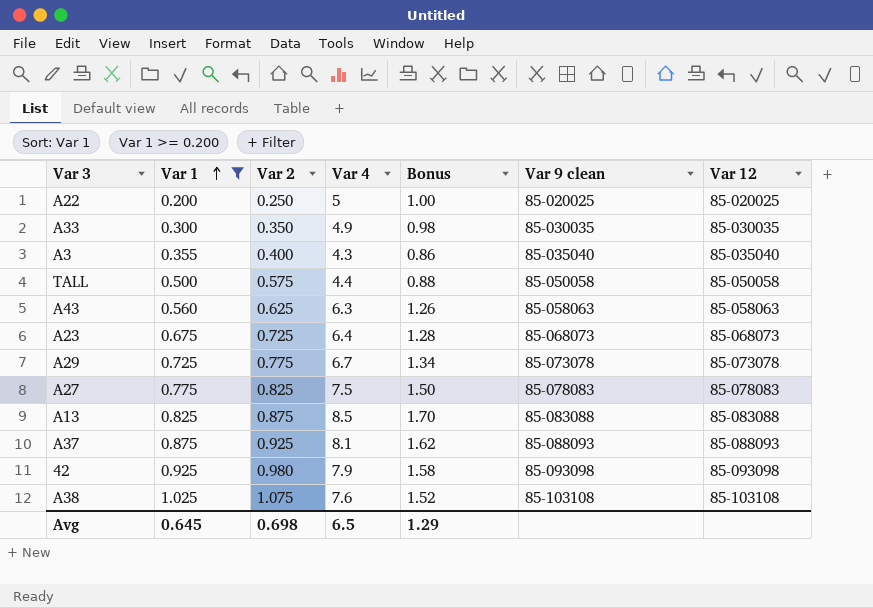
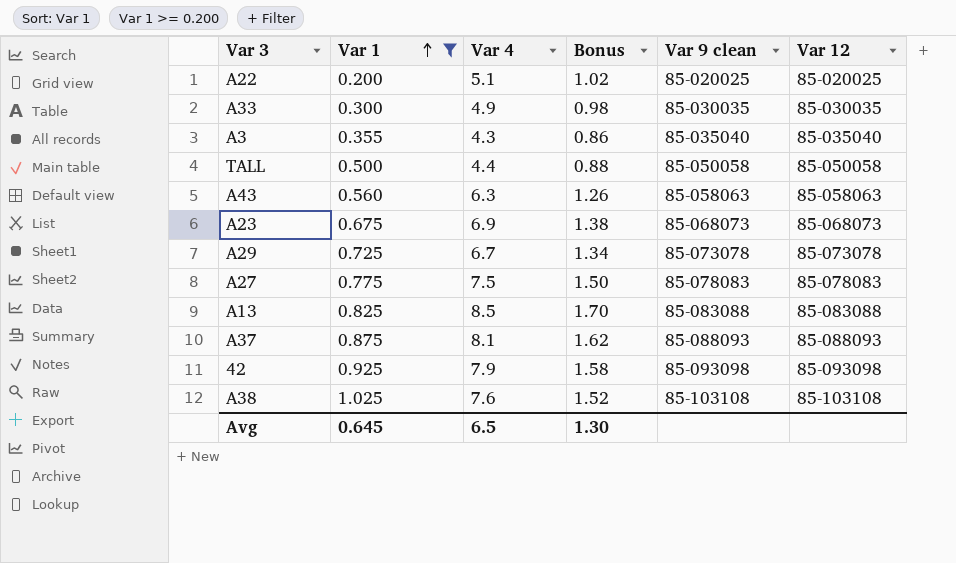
column Var 2 | position: 3 -> none
A22 | Var 4: 5 -> 5.1
A22 | Bonus: 1.00 -> 1.02
A23 | Var 4: 6.4 -> 6.9
A23 | Bonus: 1.28 -> 1.38
Avg | Bonus: 1.29 -> 1.30

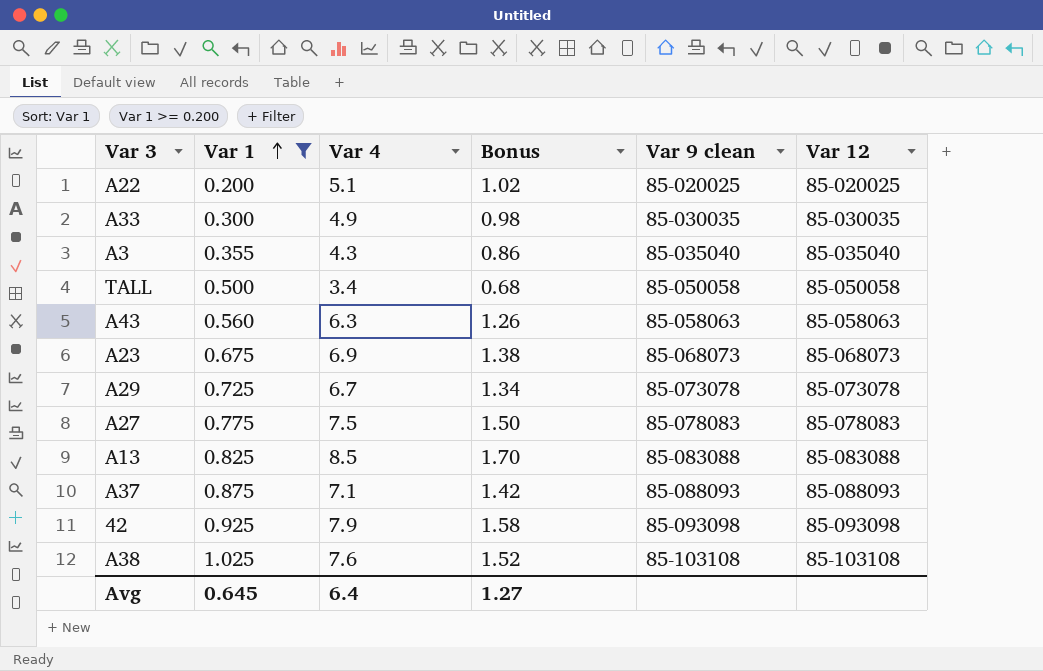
TALL | Var 4: 4.4 -> 3.4
TALL | Bonus: 0.88 -> 0.68
A37 | Var 4: 8.1 -> 7.1
A37 | Bonus: 1.62 -> 1.42
Avg | Var 4: 6.5 -> 6.4
Avg | Bonus: 1.30 -> 1.27

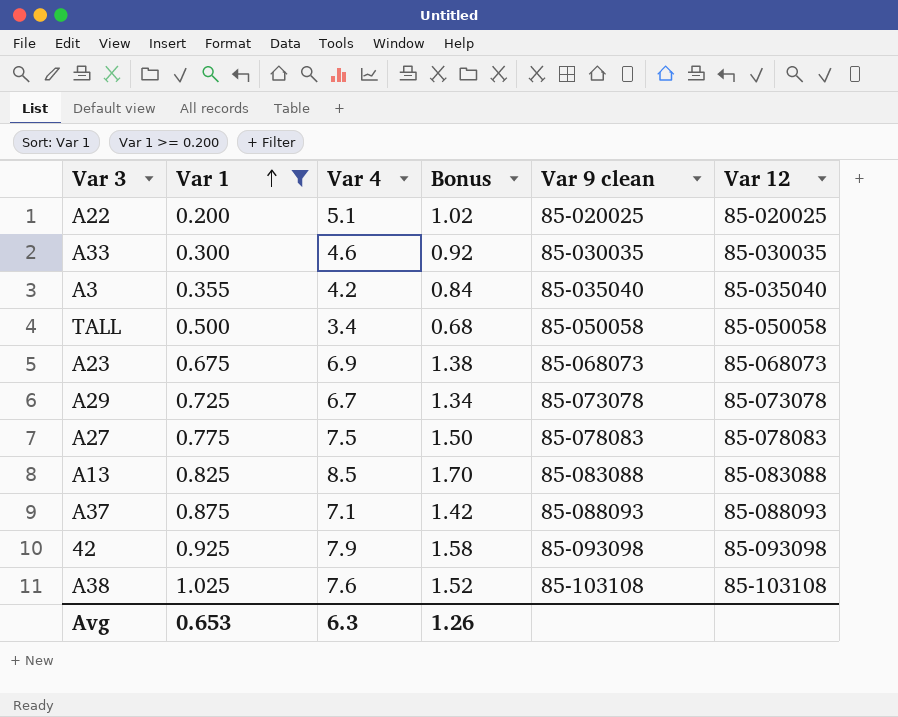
row A43: 0.560 | 6.3 | 1.26 | 85-058063 | 85-058063 -> none
A33 | Var 4: 4.9 -> 4.6
A33 | Bonus: 0.98 -> 0.92
A3 | Var 4: 4.3 -> 4.2
A3 | Bonus: 0.86 -> 0.84
Avg | Var 1: 0.645 -> 0.653
Avg | Var 4: 6.4 -> 6.3
Avg | Bonus: 1.27 -> 1.26

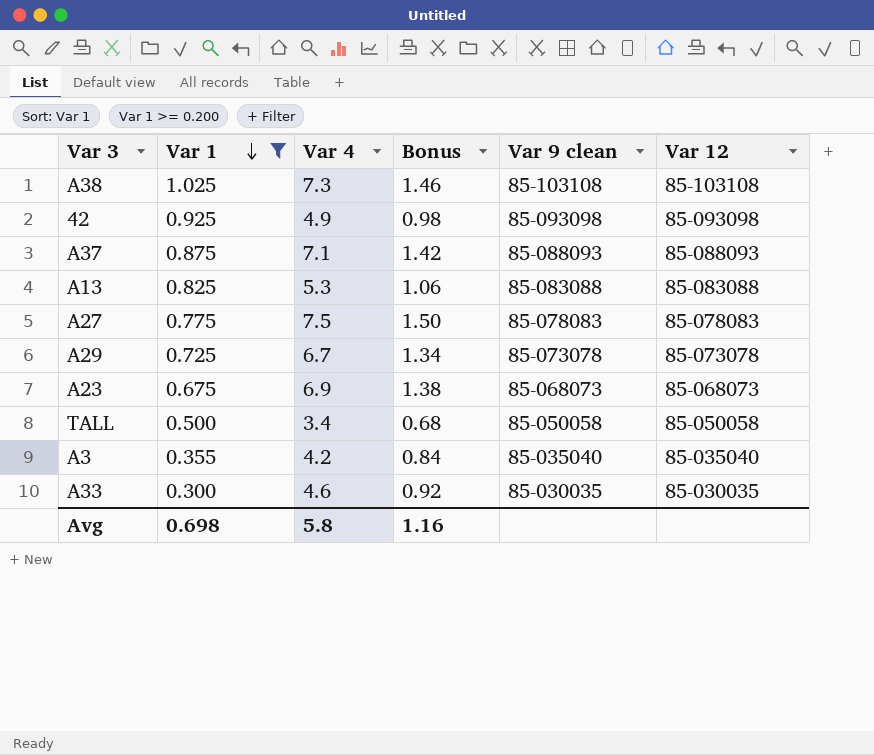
row order: Var 1 ascending -> Var 1 descending
row A22: 0.200 | 5.1 | 1.02 | 85-020025 | 85-020025 -> none
A38 | Var 4: 7.6 -> 7.3
A38 | Bonus: 1.52 -> 1.46
42 | Var 4: 7.9 -> 4.9
42 | Bonus: 1.58 -> 0.98
A13 | Var 4: 8.5 -> 5.3
A13 | Bonus: 1.70 -> 1.06
Avg | Var 1: 0.653 -> 0.698
Avg | Var 4: 6.3 -> 5.8
Avg | Bonus: 1.26 -> 1.16

